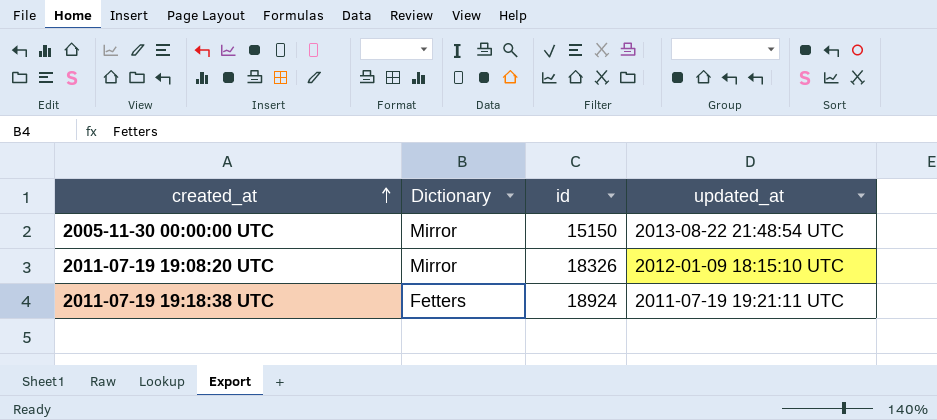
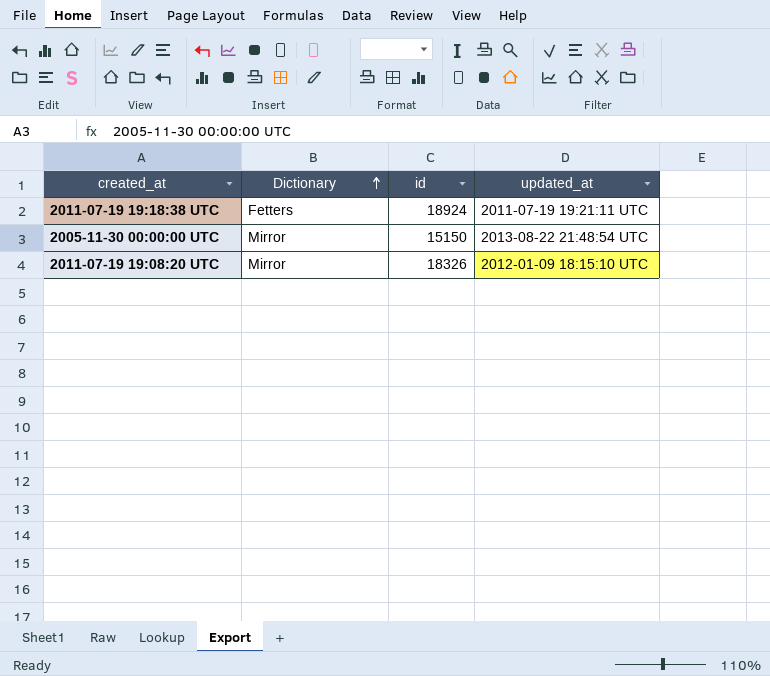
row order: created_at ascending -> Dictionary ascending

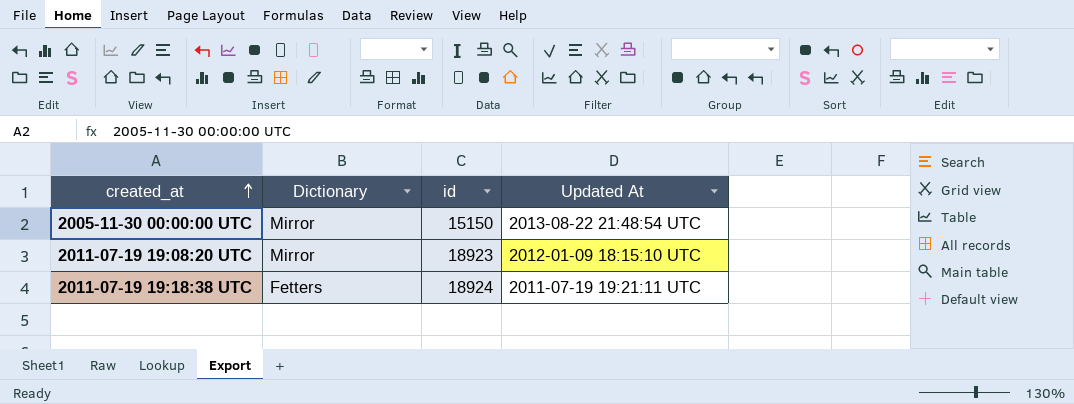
row order: Dictionary ascending -> created_at ascending
column name: updated_at -> Updated At
2011-07-19 19:08:20 UTC | id: 18326 -> 18923

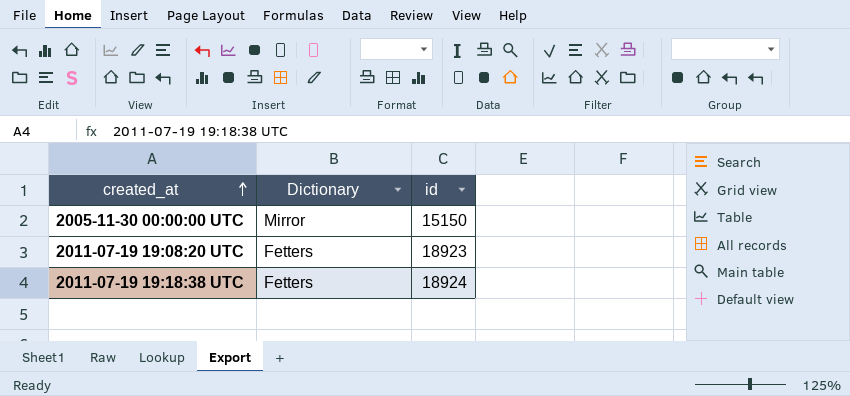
column Updated At | position: 4 -> none
2011-07-19 19:08:20 UTC | Dictionary: Mirror -> Fetters

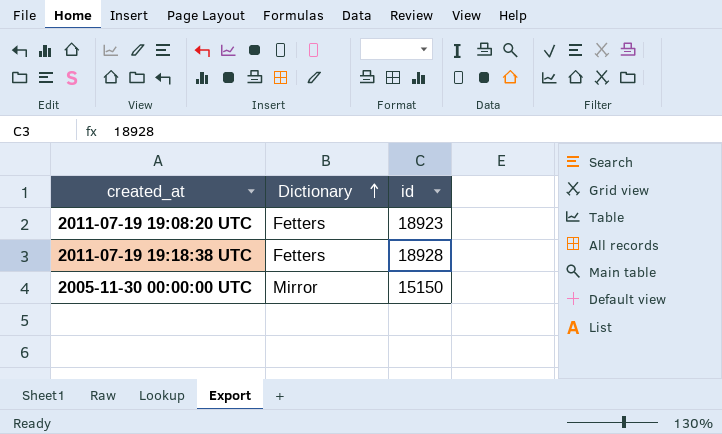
row order: created_at ascending -> Dictionary ascending
2011-07-19 19:18:38 UTC | id: 18924 -> 18928

